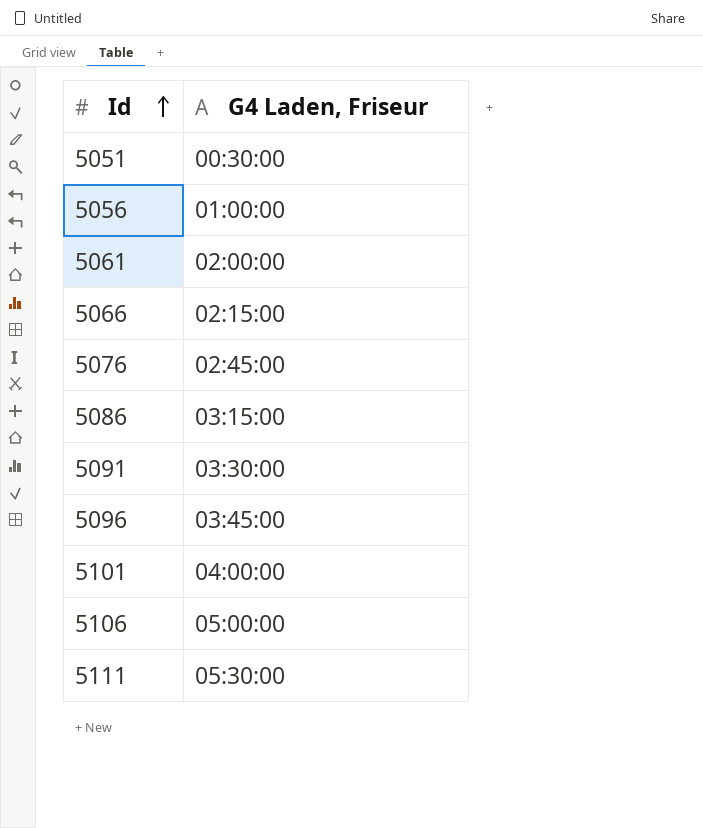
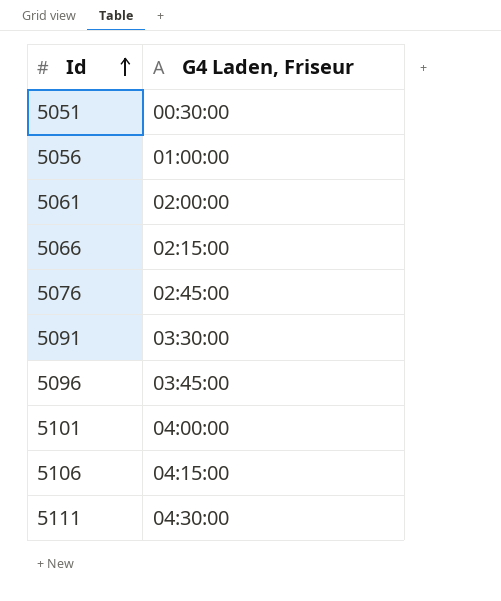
row 5086: 03:15:00 -> none
5106 | G4 Laden, Friseur: 05:00:00 -> 04:15:00
5111 | G4 Laden, Friseur: 05:30:00 -> 04:30:00

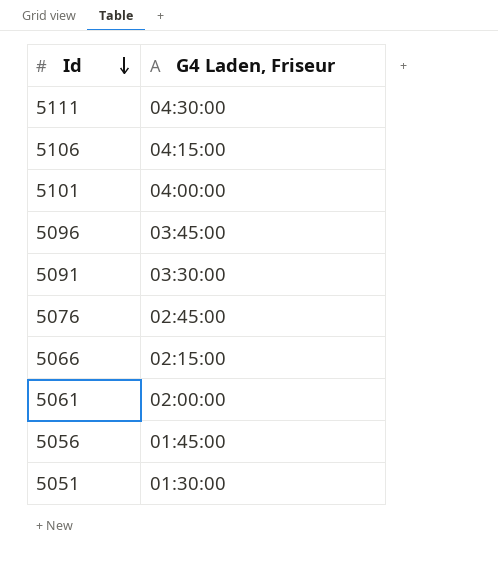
row order: Id ascending -> Id descending
5056 | G4 Laden, Friseur: 01:00:00 -> 01:45:00
5051 | G4 Laden, Friseur: 00:30:00 -> 01:30:00

